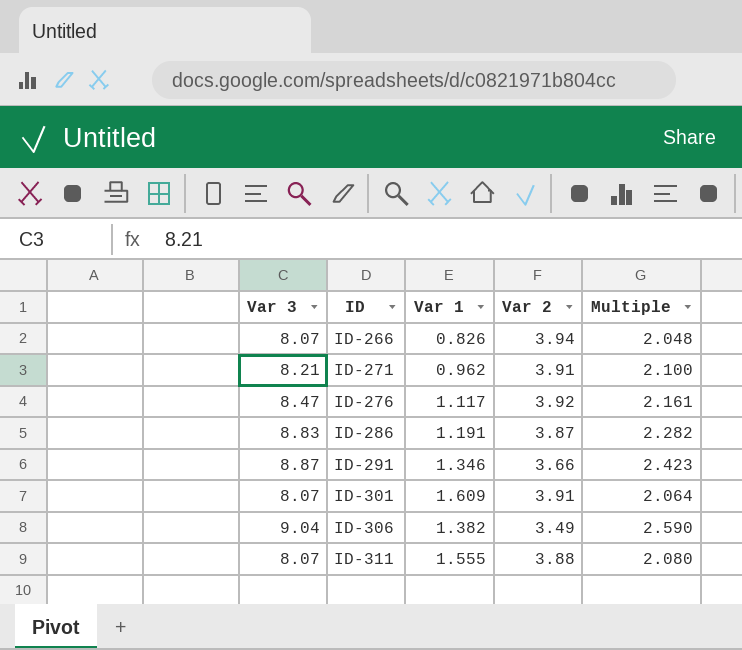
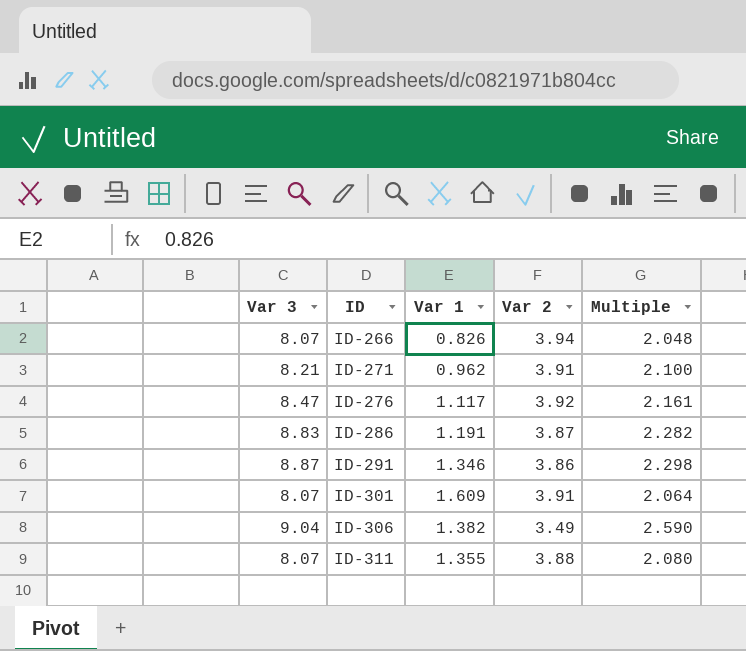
ID-291 | Var 2: 3.66 -> 3.86
ID-291 | Multiple: 2.423 -> 2.298
ID-311 | Var 1: 1.555 -> 1.355

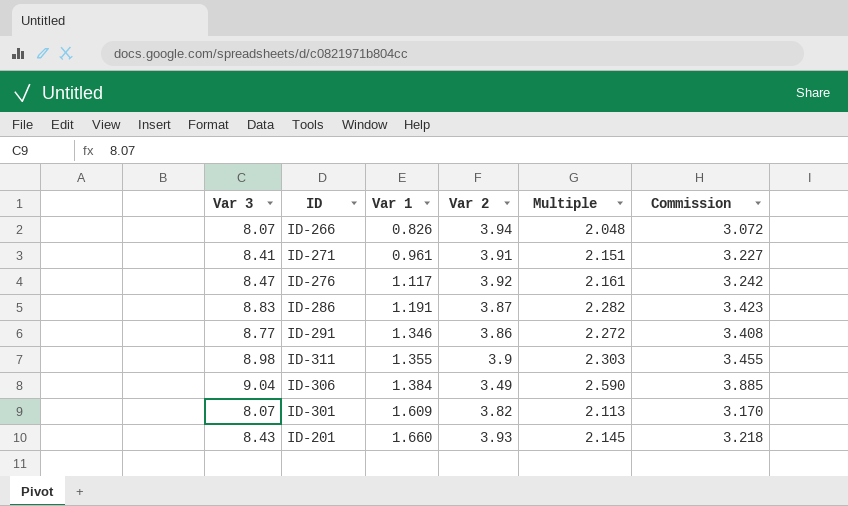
row order: ID ascending -> Var 1 ascending
column Commission | formula: none -> [Multiple] * 1.5
ID-271 | Var 3: 8.21 -> 8.41
ID-271 | Var 1: 0.962 -> 0.961
ID-271 | Multiple: 2.100 -> 2.151
ID-291 | Var 3: 8.87 -> 8.77
ID-291 | Multiple: 2.298 -> 2.272
ID-311 | Var 3: 8.07 -> 8.98
ID-311 | Var 2: 3.88 -> 3.9
ID-311 | Multiple: 2.080 -> 2.303
ID-306 | Var 1: 1.382 -> 1.384
ID-301 | Var 2: 3.91 -> 3.82
ID-301 | Multiple: 2.064 -> 2.113
row ID-201: none -> 8.43 | 1.660 | 3.93 | 2.145 | 3.218

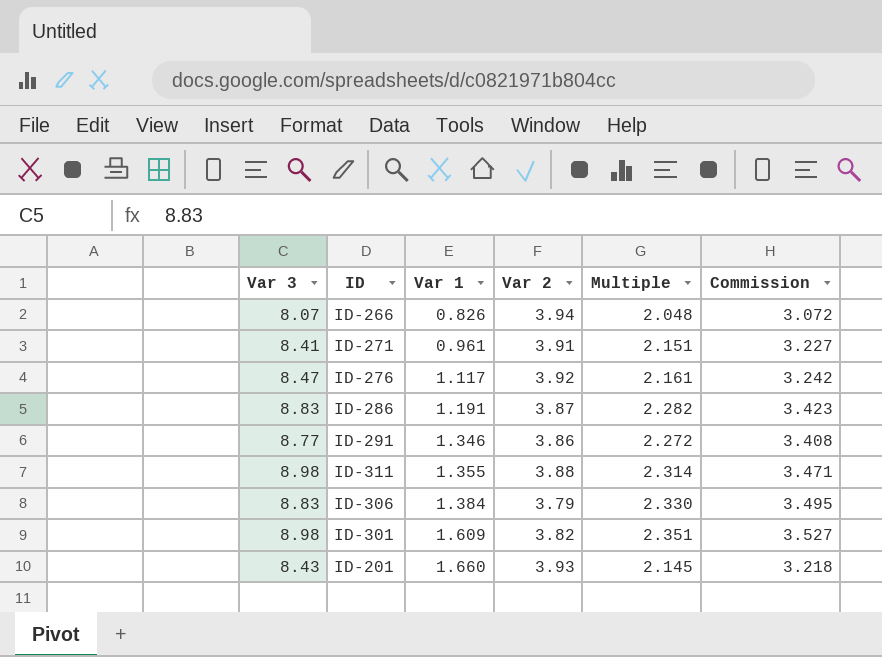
ID-311 | Var 2: 3.9 -> 3.88
ID-311 | Multiple: 2.303 -> 2.314
ID-311 | Commission: 3.455 -> 3.471
ID-306 | Var 3: 9.04 -> 8.83
ID-306 | Var 2: 3.49 -> 3.79
ID-306 | Multiple: 2.590 -> 2.330
ID-306 | Commission: 3.885 -> 3.495
ID-301 | Var 3: 8.07 -> 8.98
ID-301 | Multiple: 2.113 -> 2.351
ID-301 | Commission: 3.170 -> 3.527

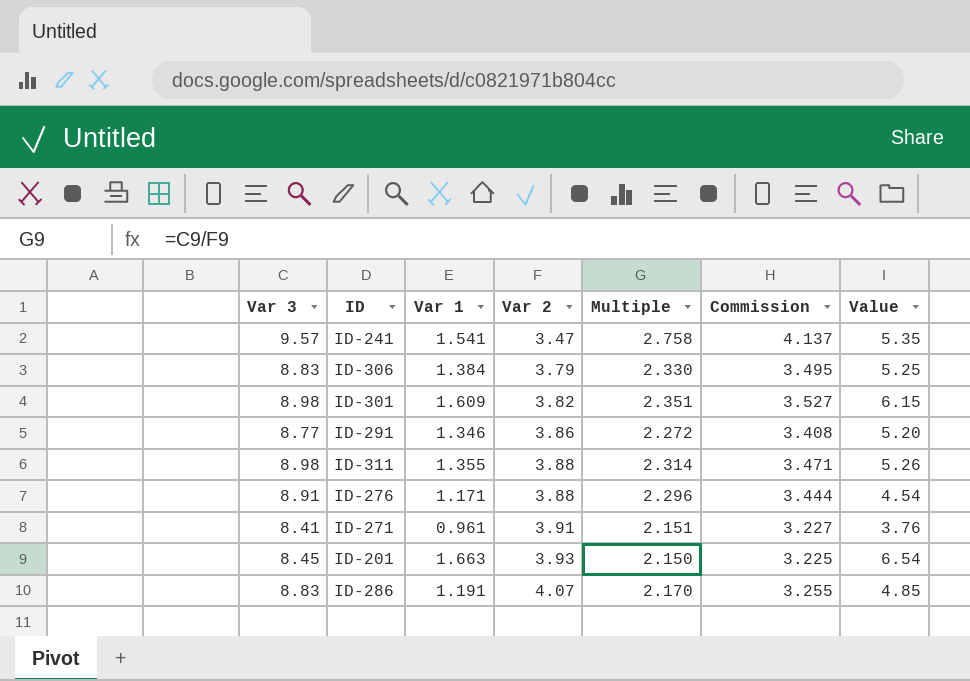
row order: Var 1 ascending -> Var 2 ascending
column Value | formula: none -> [Var 1] * [Var 2]
row ID-266: 8.07 | 0.826 | 3.94 | 2.048 | 3.072 -> none
row ID-241: none -> 9.57 | 1.541 | 3.47 | 2.758 | 4.137 | 5.35
ID-276 | Var 3: 8.47 -> 8.91
ID-276 | Var 1: 1.117 -> 1.171
ID-276 | Var 2: 3.92 -> 3.88
ID-276 | Multiple: 2.161 -> 2.296
ID-276 | Commission: 3.242 -> 3.444
ID-201 | Var 3: 8.43 -> 8.45
ID-201 | Var 1: 1.660 -> 1.663
ID-201 | Multiple: 2.145 -> 2.150
ID-201 | Commission: 3.218 -> 3.225
ID-286 | Var 2: 3.87 -> 4.07
ID-286 | Multiple: 2.282 -> 2.170
ID-286 | Commission: 3.423 -> 3.255

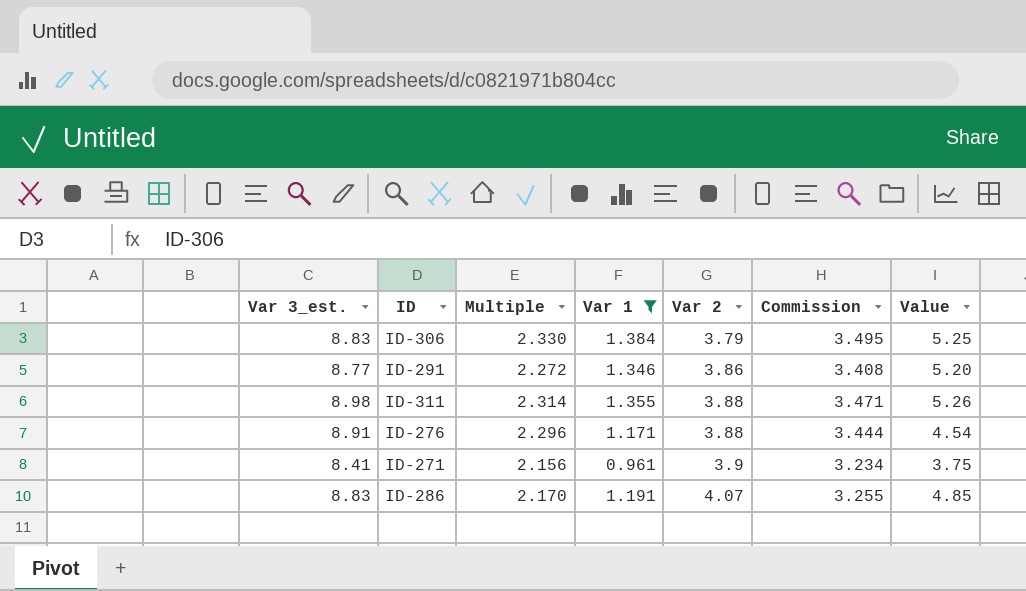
filter: none -> Var 1 <= 1.384
column name: Var 3 -> Var 3_est.
column Multiple | position: 5 -> 3
ID-271 | Multiple: 2.151 -> 2.156
ID-271 | Var 2: 3.91 -> 3.9
ID-271 | Commission: 3.227 -> 3.234
ID-271 | Value: 3.76 -> 3.75

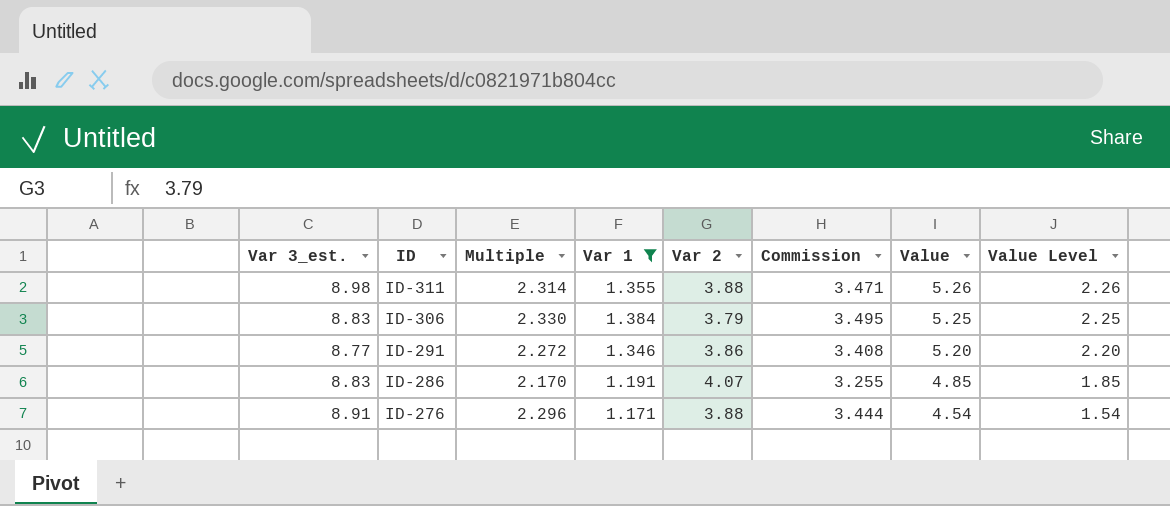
row order: Var 2 ascending -> ID descending
column Value Level | formula: none -> [Value] - 3
row ID-271: 8.41 | 2.156 | 0.961 | 3.9 | 3.234 | 3.75 -> none

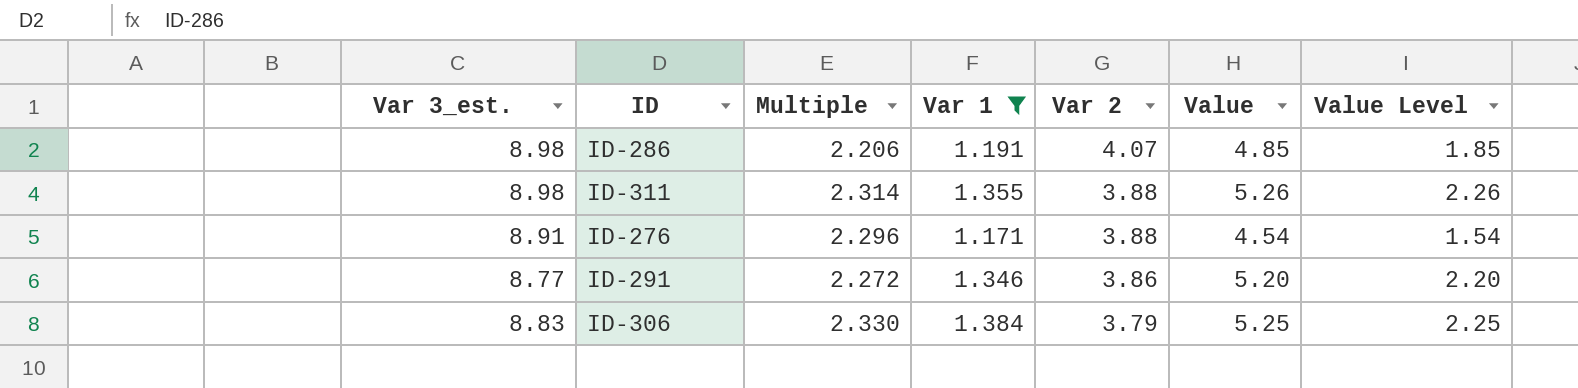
row order: ID descending -> Var 2 descending
column Commission | formula: [Multiple] * 1.5 -> none
ID-286 | Var 3_est.: 8.83 -> 8.98
ID-286 | Multiple: 2.170 -> 2.206

